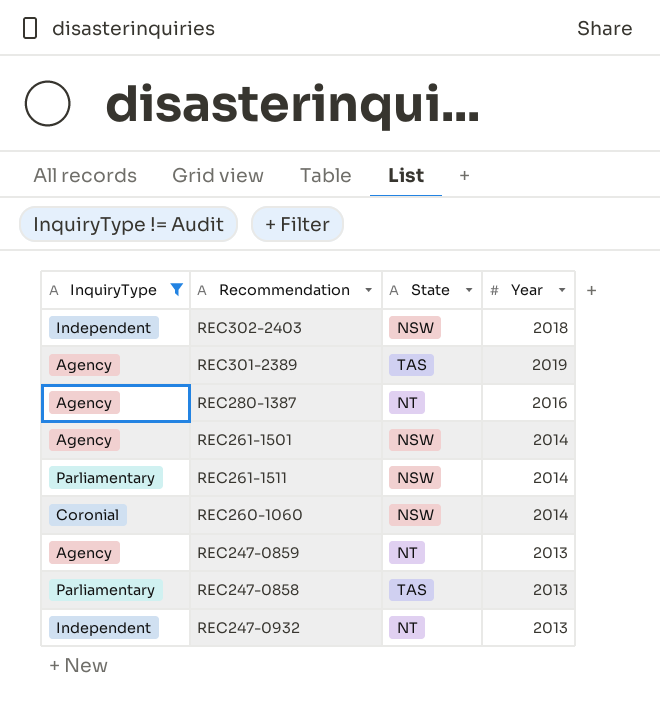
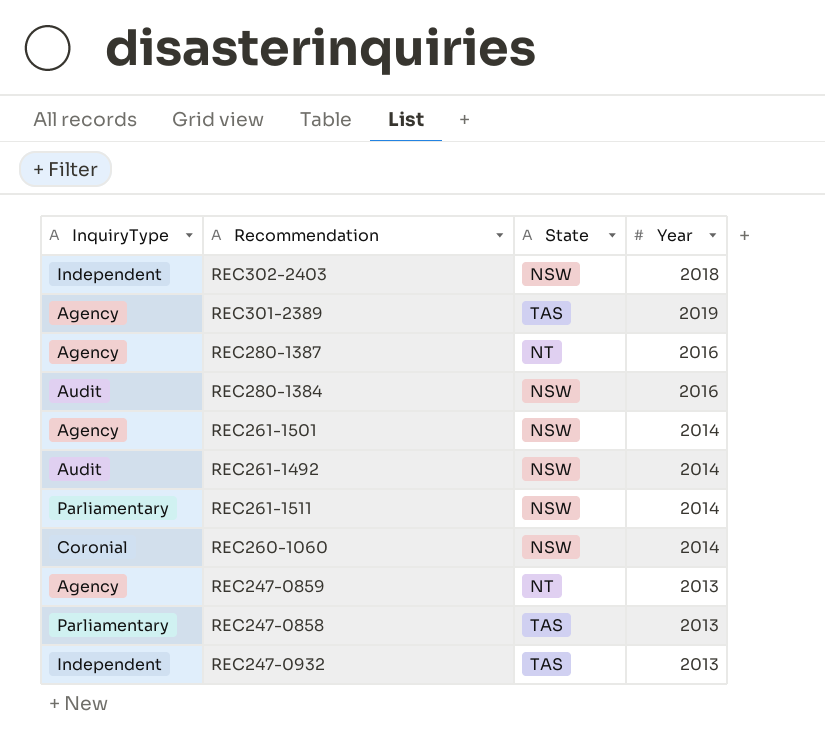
filter: InquiryType != Audit -> none
REC247-0932 | State: NT -> TAS

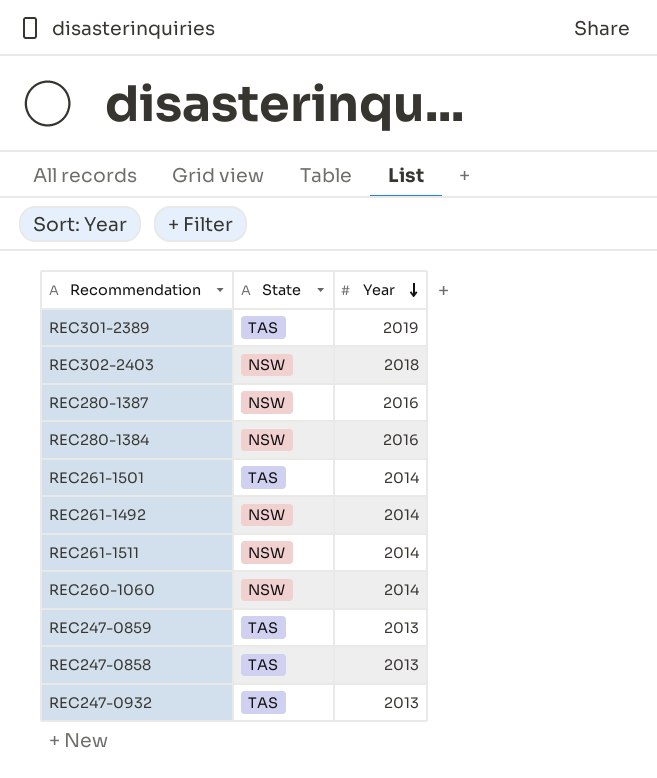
row order: none -> Year descending
column InquiryType | position: 1 -> none
REC280-1387 | State: NT -> NSW
REC261-1501 | State: NSW -> TAS
REC247-0859 | State: NT -> TAS

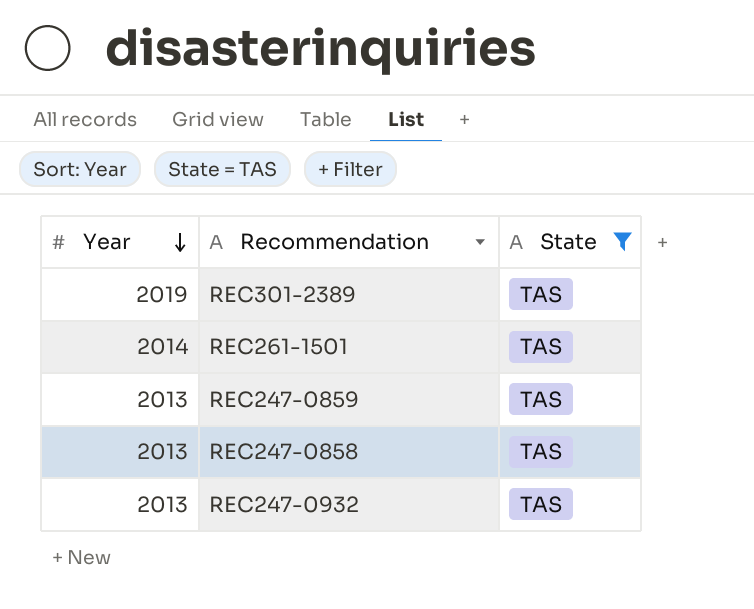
filter: none -> State = TAS
column Year | position: 3 -> 1

